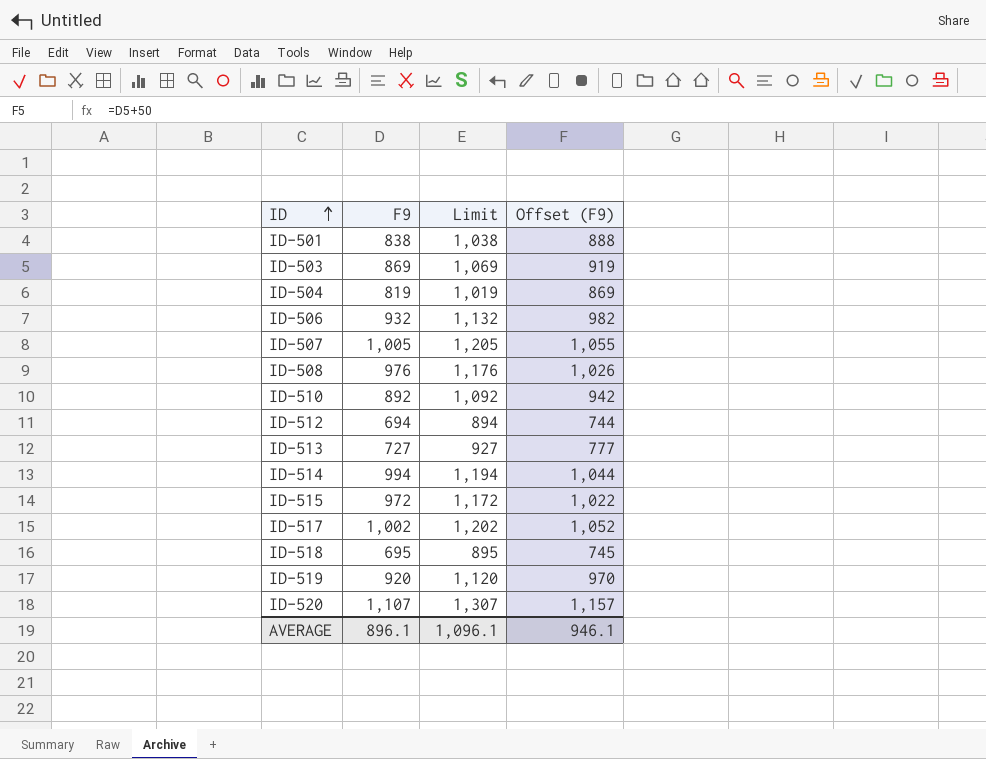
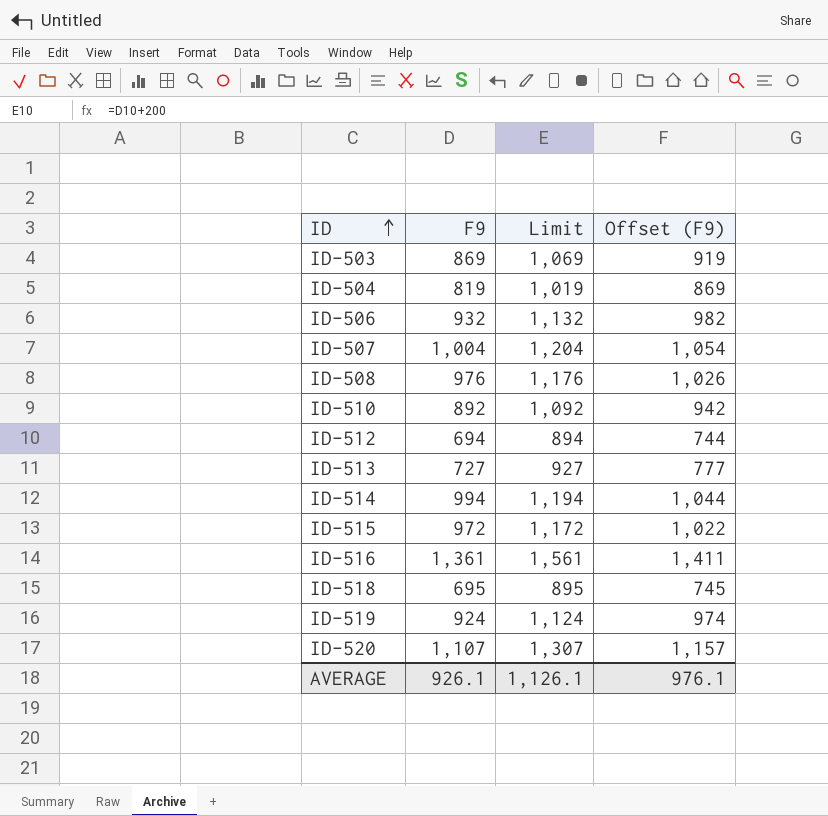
row ID-501: 838 | 1,038 | 888 -> none
row ID-517: 1,002 | 1,202 | 1,052 -> none
ID-507 | F9: 1,005 -> 1,004
ID-507 | Limit: 1,205 -> 1,204
ID-507 | Offset (F9): 1,055 -> 1,054
row ID-516: none -> 1,361 | 1,561 | 1,411
ID-519 | F9: 920 -> 924
ID-519 | Limit: 1,120 -> 1,124
ID-519 | Offset (F9): 970 -> 974
AVERAGE | F9: 896.1 -> 926.1
AVERAGE | Limit: 1,096.1 -> 1,126.1
AVERAGE | Offset (F9): 946.1 -> 976.1

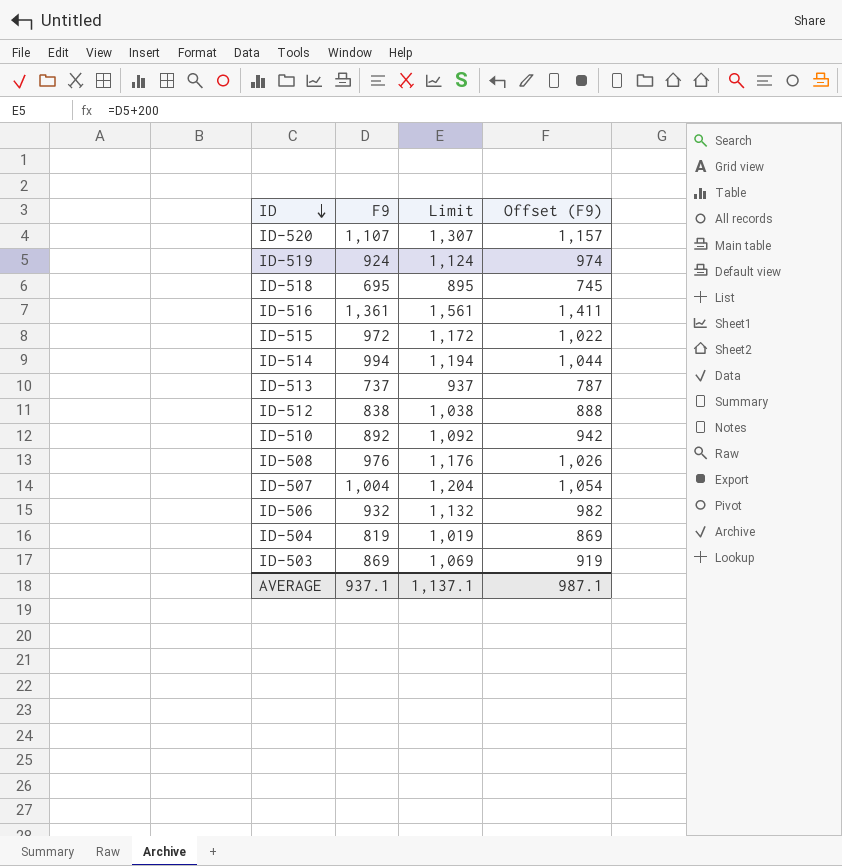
row order: ID ascending -> ID descending
ID-513 | F9: 727 -> 737
ID-513 | Limit: 927 -> 937
ID-513 | Offset (F9): 777 -> 787
ID-512 | F9: 694 -> 838
ID-512 | Limit: 894 -> 1,038
ID-512 | Offset (F9): 744 -> 888
AVERAGE | F9: 926.1 -> 937.1
AVERAGE | Limit: 1,126.1 -> 1,137.1
AVERAGE | Offset (F9): 976.1 -> 987.1

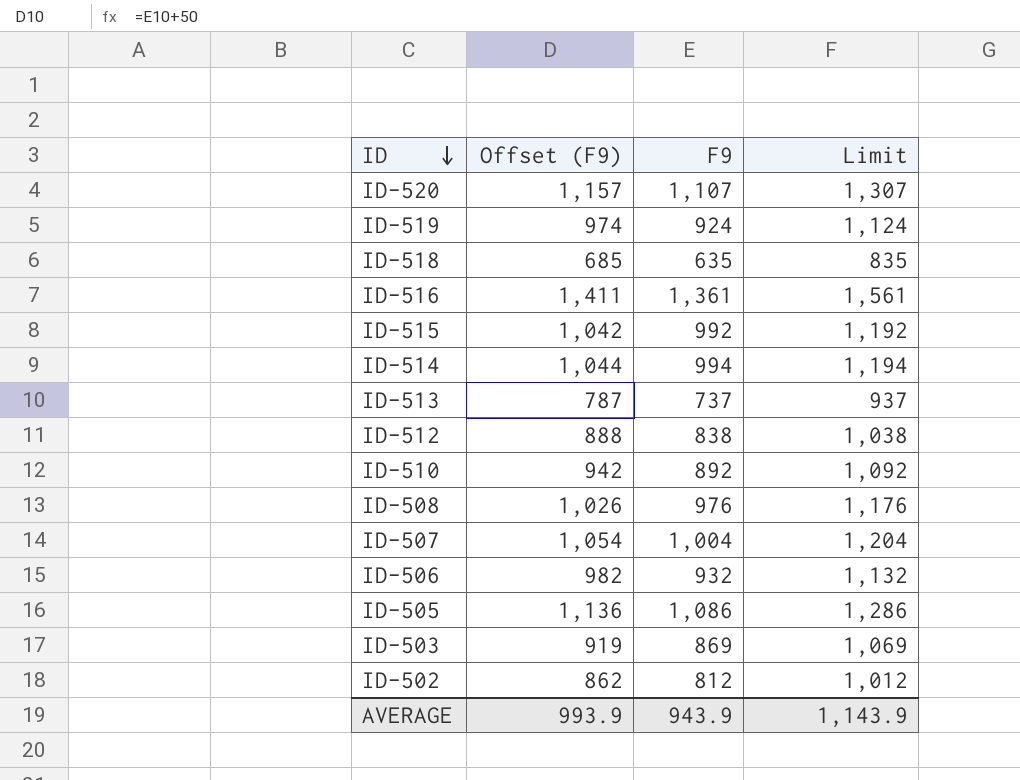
column Offset (F9) | position: 4 -> 2
row ID-504: 819 | 1,019 | 869 -> none
ID-518 | Offset (F9): 745 -> 685
ID-518 | F9: 695 -> 635
ID-518 | Limit: 895 -> 835
ID-515 | Offset (F9): 1,022 -> 1,042
ID-515 | F9: 972 -> 992
ID-515 | Limit: 1,172 -> 1,192
row ID-505: none -> 1,136 | 1,086 | 1,286
row ID-502: none -> 862 | 812 | 1,012
AVERAGE | Offset (F9): 987.1 -> 993.9
AVERAGE | F9: 937.1 -> 943.9
AVERAGE | Limit: 1,137.1 -> 1,143.9

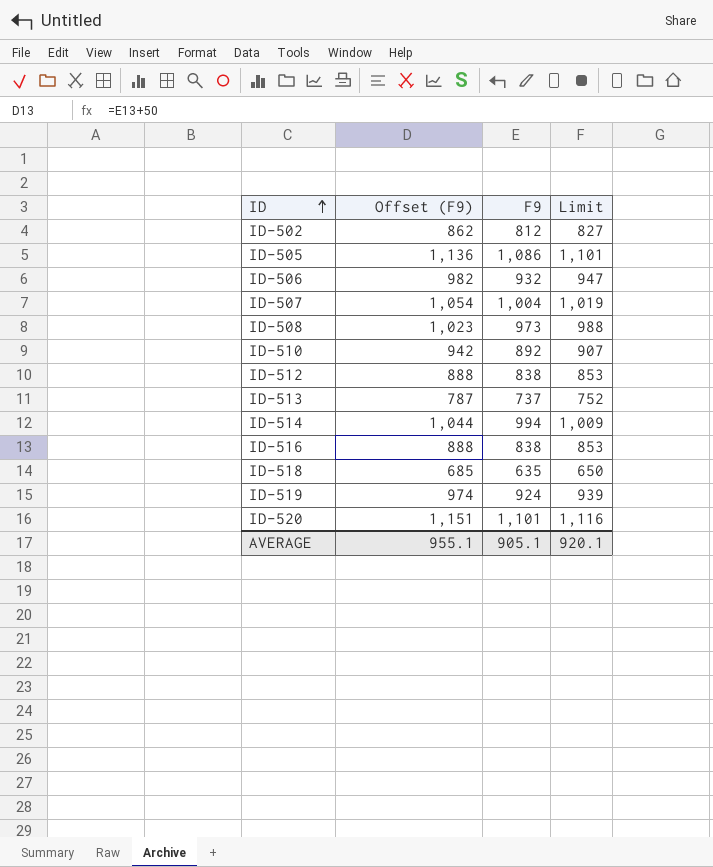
row order: ID descending -> ID ascending
column Limit | formula: [F9] + 200 -> [F9] + 15
row ID-515: 1,042 | 992 | 1,192 -> none
row ID-503: 919 | 869 | 1,069 -> none
ID-508 | Offset (F9): 1,026 -> 1,023
ID-508 | F9: 976 -> 973
ID-516 | Offset (F9): 1,411 -> 888
ID-516 | F9: 1,361 -> 838
ID-520 | Offset (F9): 1,157 -> 1,151
ID-520 | F9: 1,107 -> 1,101
AVERAGE | Offset (F9): 993.9 -> 955.1
AVERAGE | F9: 943.9 -> 905.1
AVERAGE | Limit: 1,143.9 -> 920.1

